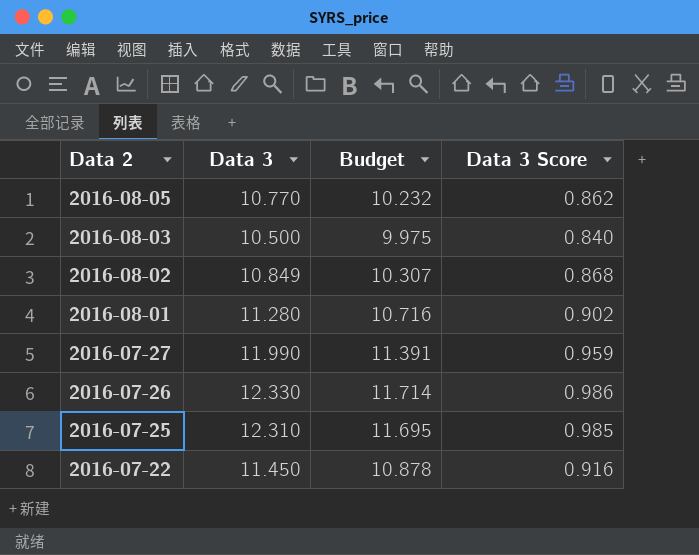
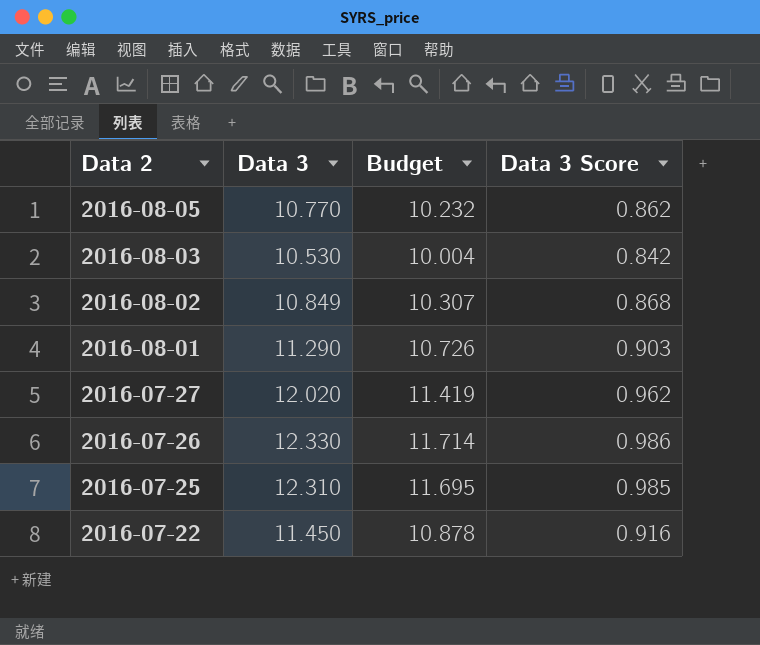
2016-08-03 | Data 3: 10.500 -> 10.530
2016-08-03 | Budget: 9.975 -> 10.004
2016-08-03 | Data 3 Score: 0.840 -> 0.842
2016-08-01 | Data 3: 11.280 -> 11.290
2016-08-01 | Budget: 10.716 -> 10.726
2016-08-01 | Data 3 Score: 0.902 -> 0.903
2016-07-27 | Data 3: 11.990 -> 12.020
2016-07-27 | Budget: 11.391 -> 11.419
2016-07-27 | Data 3 Score: 0.959 -> 0.962

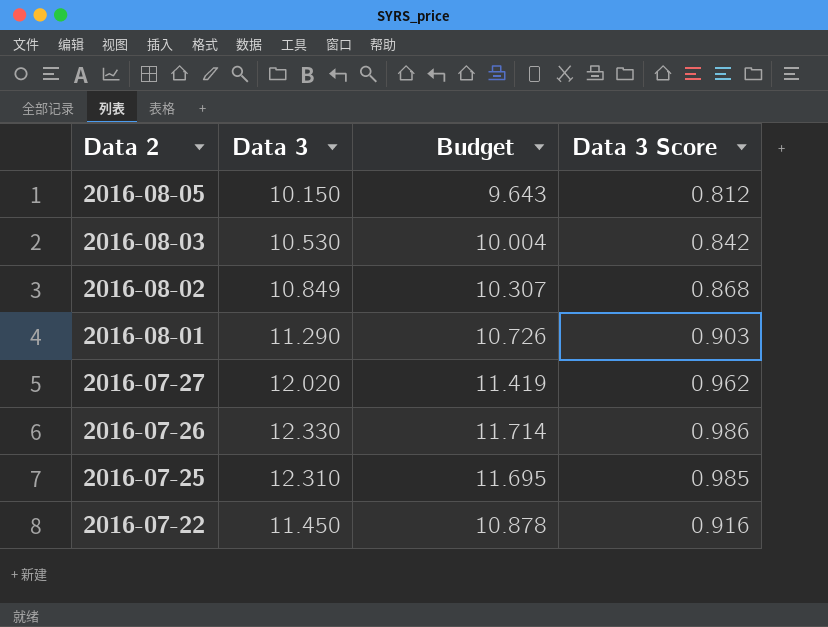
2016-08-05 | Data 3: 10.770 -> 10.150
2016-08-05 | Budget: 10.232 -> 9.643
2016-08-05 | Data 3 Score: 0.862 -> 0.812

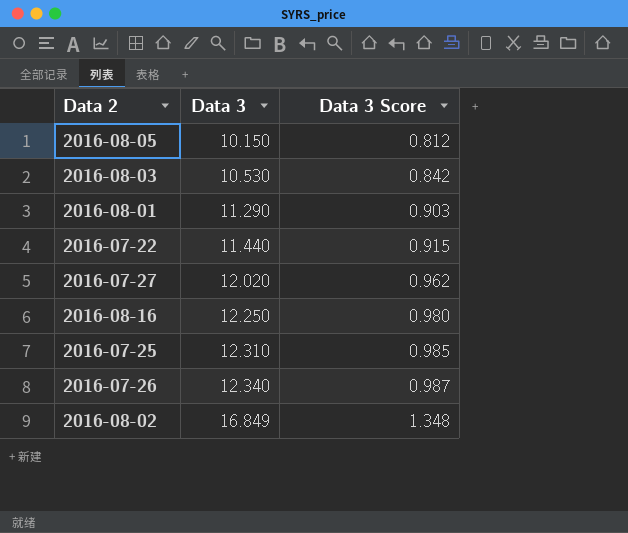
row order: Data 2 descending -> Data 3 ascending
column Budget | formula: [Data 3] * 0.95 -> none
2016-07-22 | Data 3: 11.450 -> 11.440
2016-07-22 | Data 3 Score: 0.916 -> 0.915
row 2016-08-16: none -> 12.250 | 0.980
2016-07-26 | Data 3: 12.330 -> 12.340
2016-07-26 | Data 3 Score: 0.986 -> 0.987
2016-08-02 | Data 3: 10.849 -> 16.849
2016-08-02 | Data 3 Score: 0.868 -> 1.348

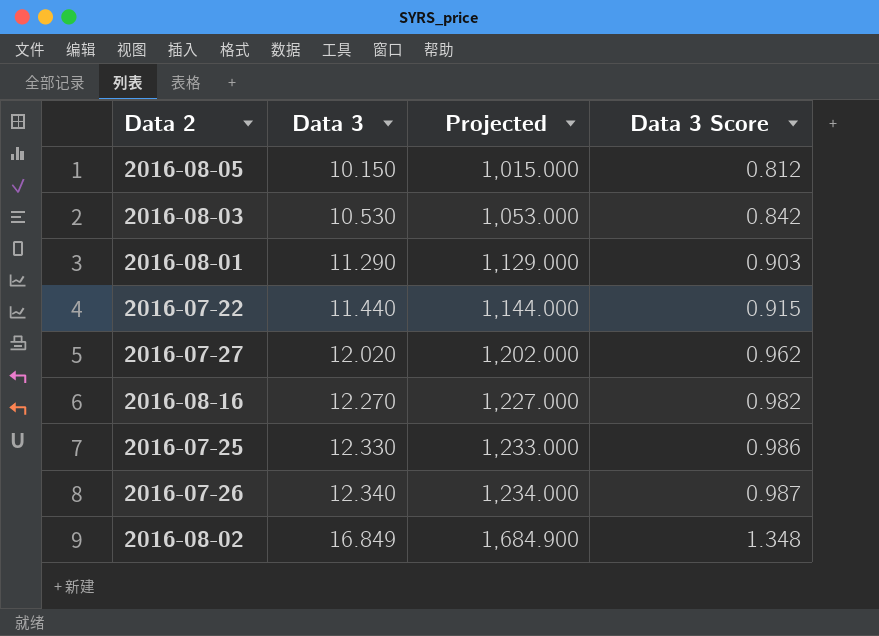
column Projected | formula: none -> [Data 3] * 100
2016-08-16 | Data 3: 12.250 -> 12.270
2016-08-16 | Data 3 Score: 0.980 -> 0.982
2016-07-25 | Data 3: 12.310 -> 12.330
2016-07-25 | Data 3 Score: 0.985 -> 0.986

